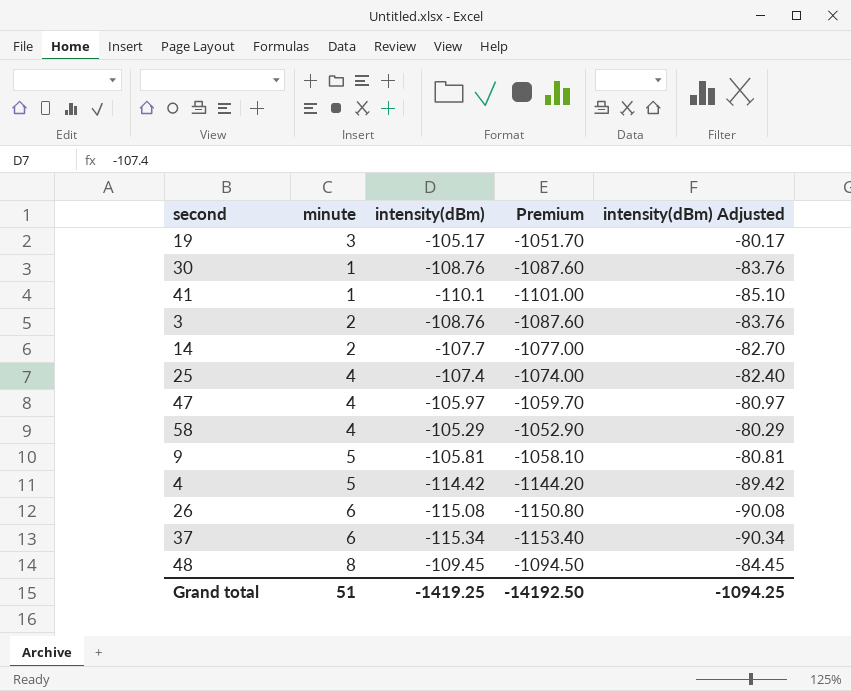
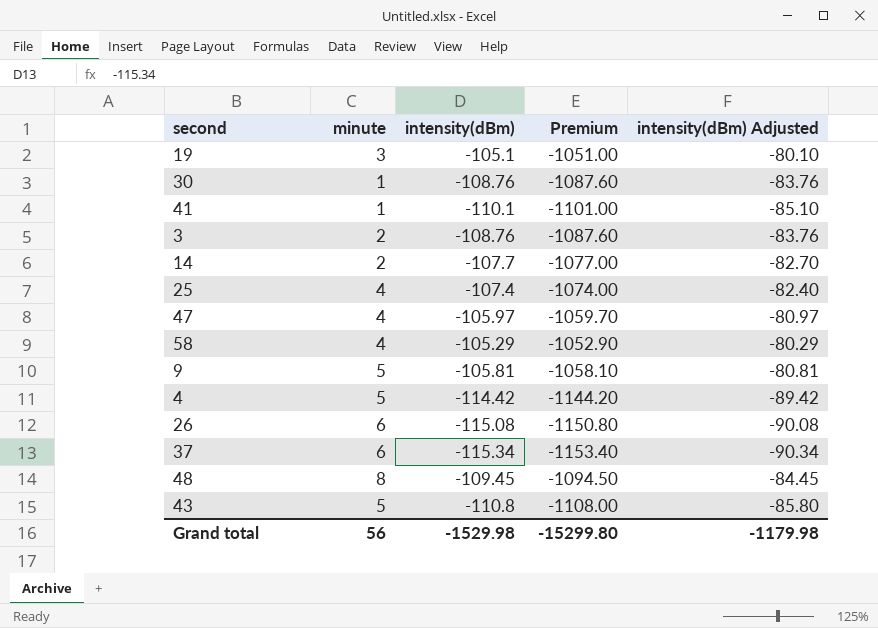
19 | intensity(dBm): -105.17 -> -105.1
19 | Premium: -1051.70 -> -1051.00
19 | intensity(dBm) Adjusted: -80.17 -> -80.10
row 43: none -> 5 | -110.8 | -1108.00 | -85.80
Grand total | minute: 51 -> 56
Grand total | intensity(dBm): -1419.25 -> -1529.98
Grand total | Premium: -14192.50 -> -15299.80
Grand total | intensity(dBm) Adjusted: -1094.25 -> -1179.98

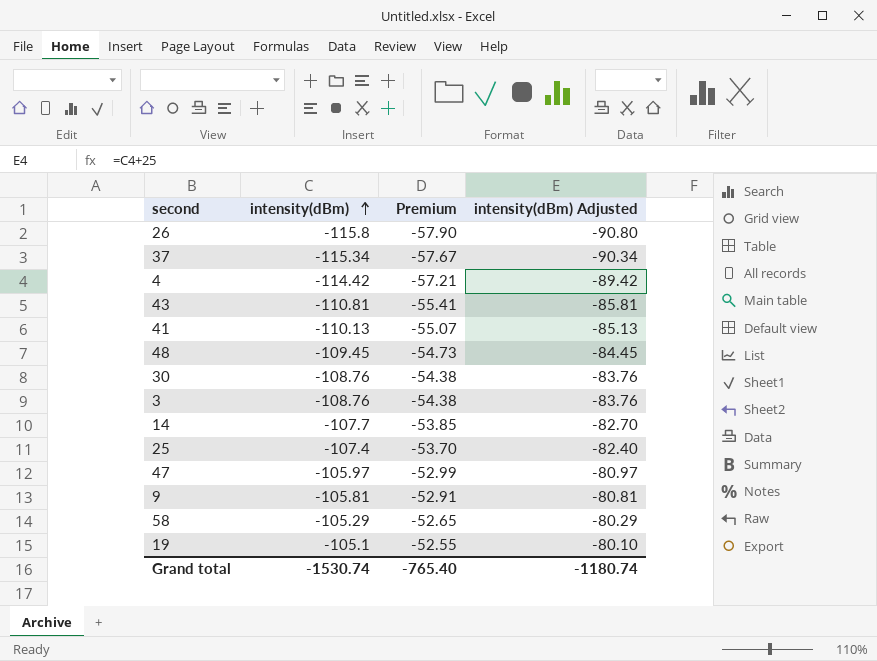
row order: none -> intensity(dBm) ascending
column minute | position: 2 -> none
column Premium | formula: [intensity(dBm)] * 10 -> [intensity(dBm)] * 0.5
26 | intensity(dBm): -115.08 -> -115.8
26 | intensity(dBm) Adjusted: -90.08 -> -90.80
43 | intensity(dBm): -110.8 -> -110.81
43 | intensity(dBm) Adjusted: -85.80 -> -85.81
41 | intensity(dBm): -110.1 -> -110.13
41 | intensity(dBm) Adjusted: -85.10 -> -85.13
Grand total | intensity(dBm): -1529.98 -> -1530.74
Grand total | Premium: -15299.80 -> -765.40
Grand total | intensity(dBm) Adjusted: -1179.98 -> -1180.74

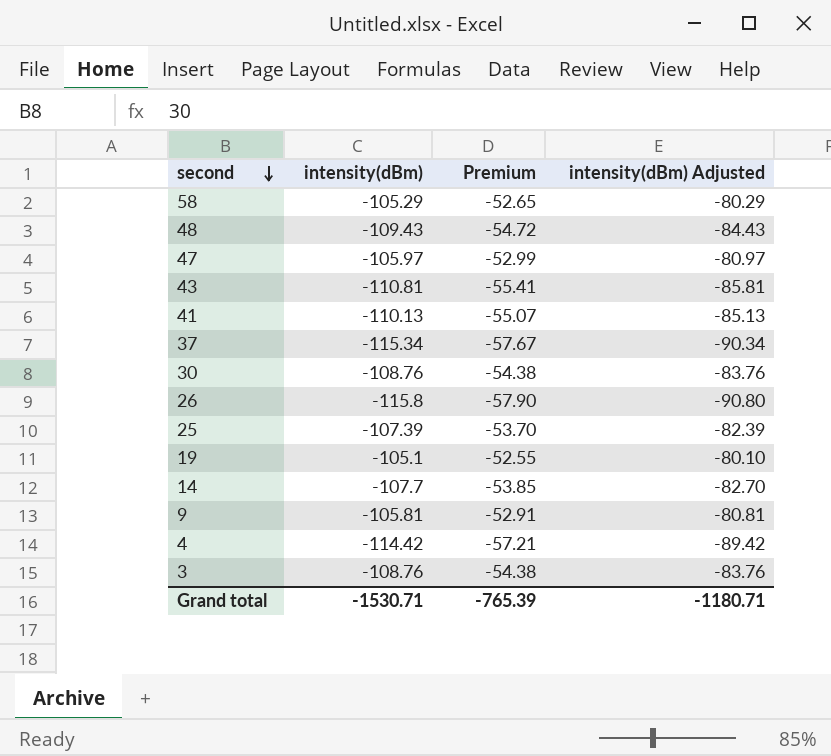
row order: intensity(dBm) ascending -> second descending
48 | intensity(dBm): -109.45 -> -109.43
48 | Premium: -54.73 -> -54.72
48 | intensity(dBm) Adjusted: -84.45 -> -84.43
25 | intensity(dBm): -107.4 -> -107.39
25 | intensity(dBm) Adjusted: -82.40 -> -82.39
Grand total | intensity(dBm): -1530.74 -> -1530.71
Grand total | Premium: -765.40 -> -765.39
Grand total | intensity(dBm) Adjusted: -1180.74 -> -1180.71

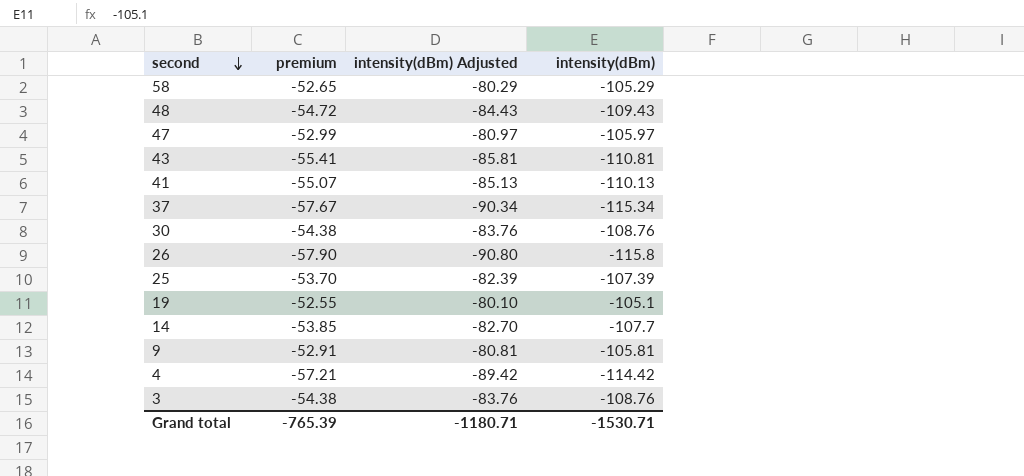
column name: Premium -> premium
column intensity(dBm) | position: 2 -> 4

